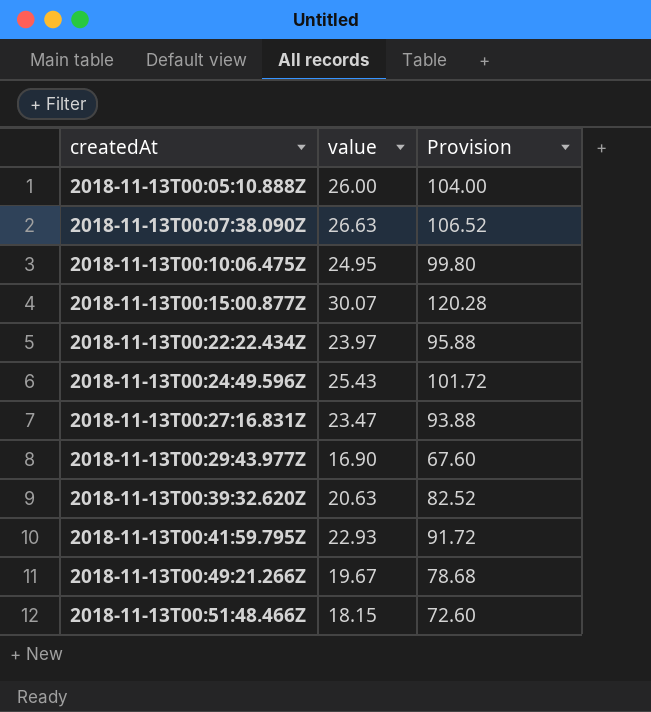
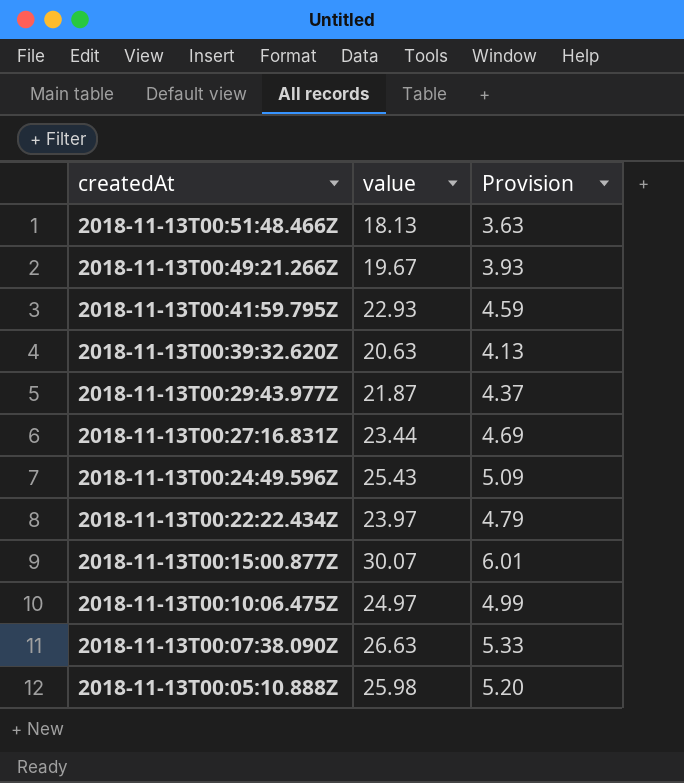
row order: createdAt ascending -> createdAt descending
column Provision | formula: [value] * 4 -> [value] * 0.2
2018-11-13T00:51:48.466Z | value: 18.15 -> 18.13
2018-11-13T00:29:43.977Z | value: 16.90 -> 21.87
2018-11-13T00:27:16.831Z | value: 23.47 -> 23.44
2018-11-13T00:10:06.475Z | value: 24.95 -> 24.97
2018-11-13T00:05:10.888Z | value: 26.00 -> 25.98

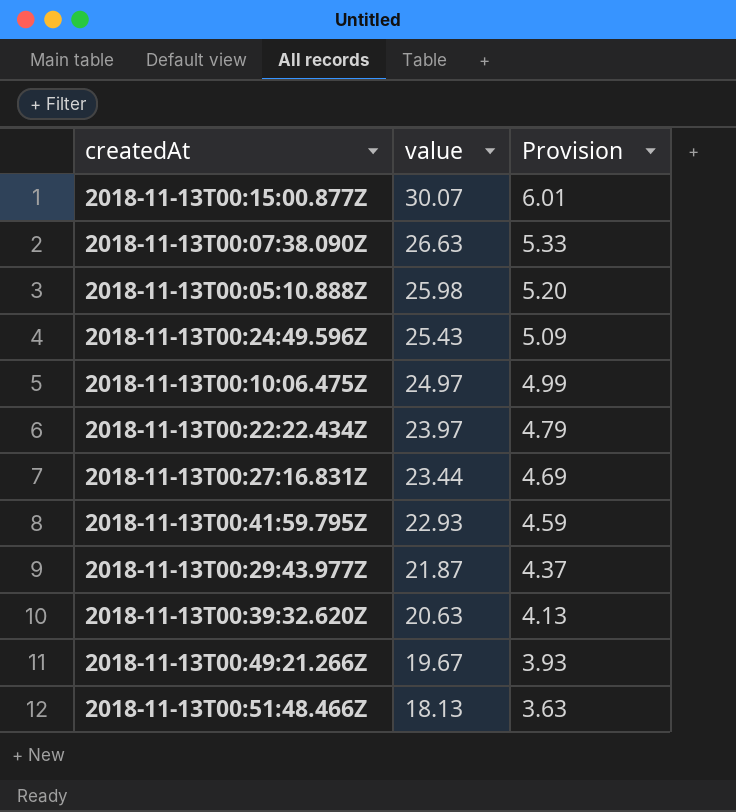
row order: createdAt descending -> value descending

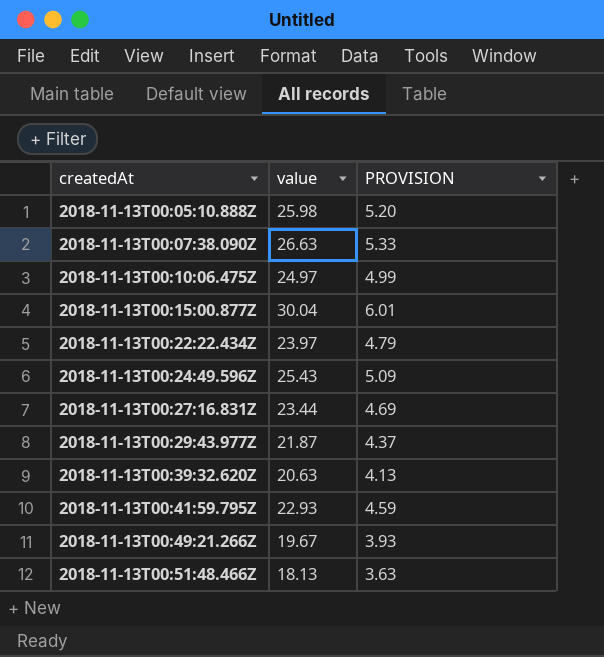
row order: value descending -> createdAt ascending
column name: Provision -> PROVISION
2018-11-13T00:15:00.877Z | value: 30.07 -> 30.04

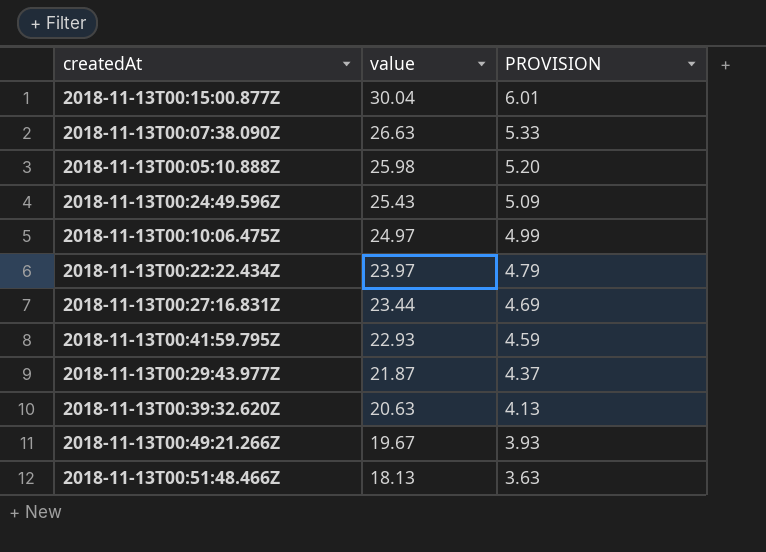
row order: createdAt ascending -> value descending

